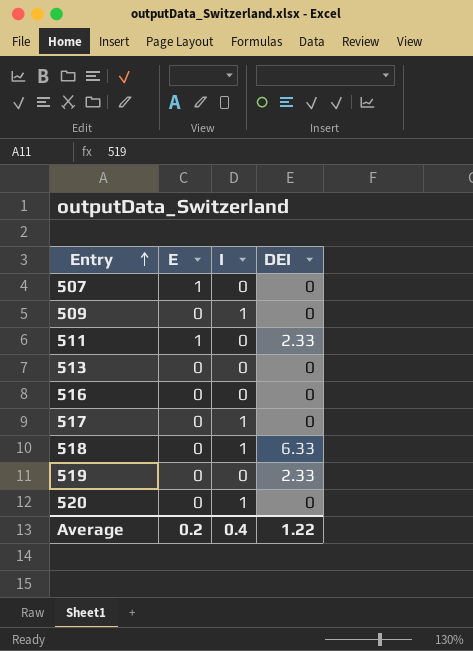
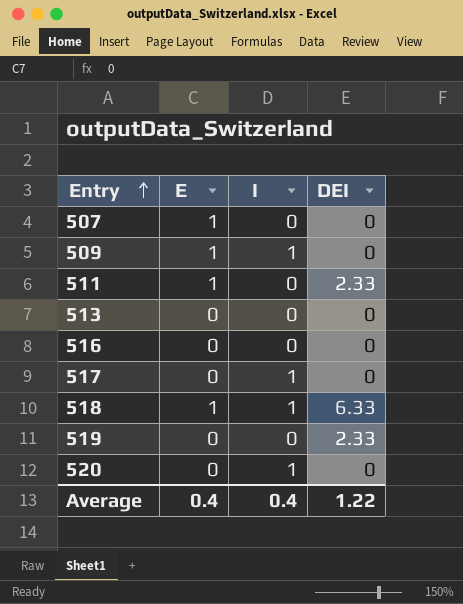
509 | E: 0 -> 1
518 | E: 0 -> 1
Average | E: 0.2 -> 0.4

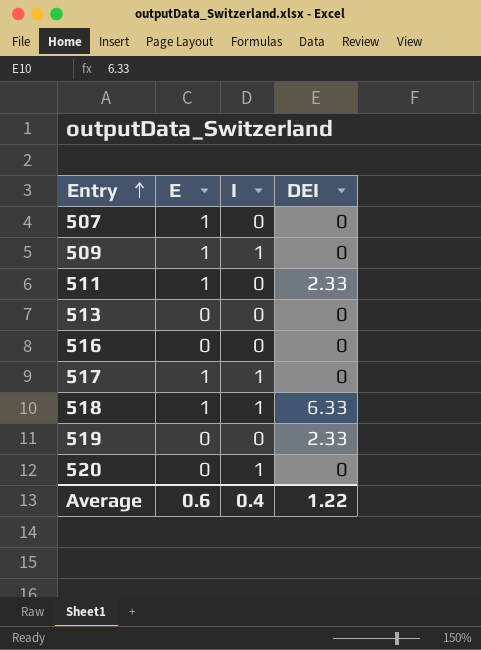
517 | E: 0 -> 1
Average | E: 0.4 -> 0.6

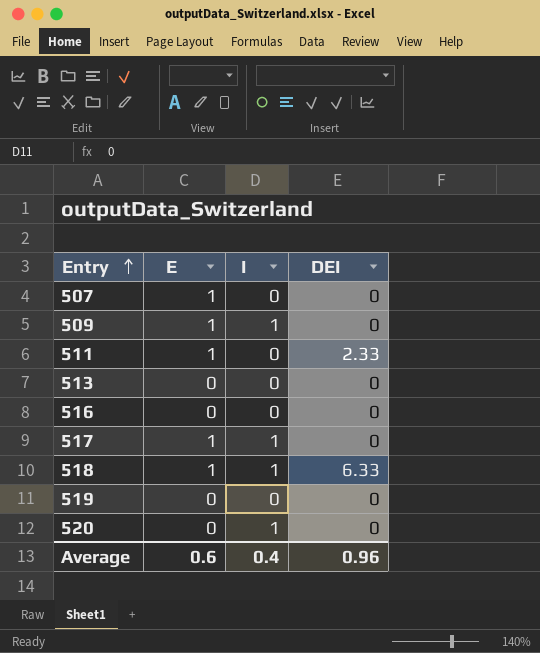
519 | DEI: 2.33 -> 0
Average | DEI: 1.22 -> 0.96

